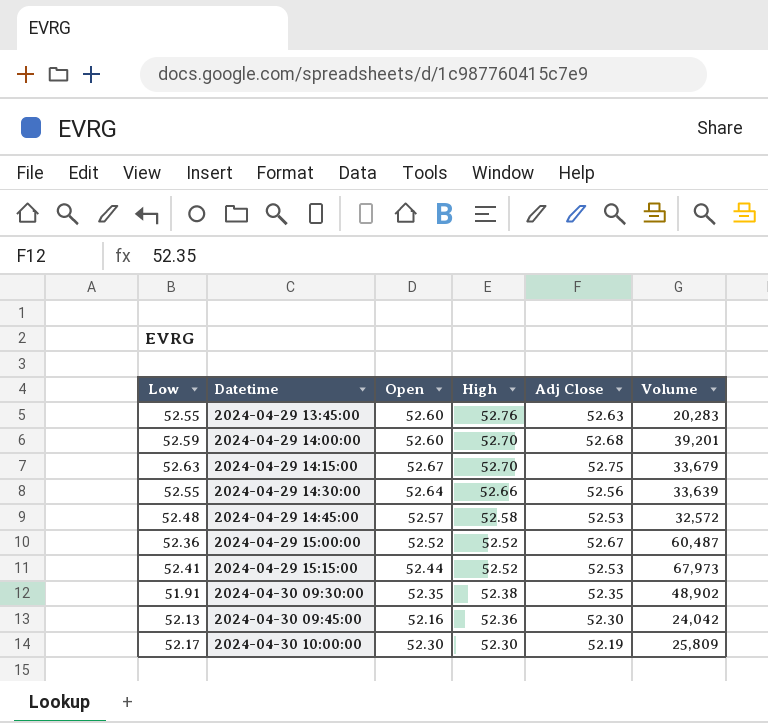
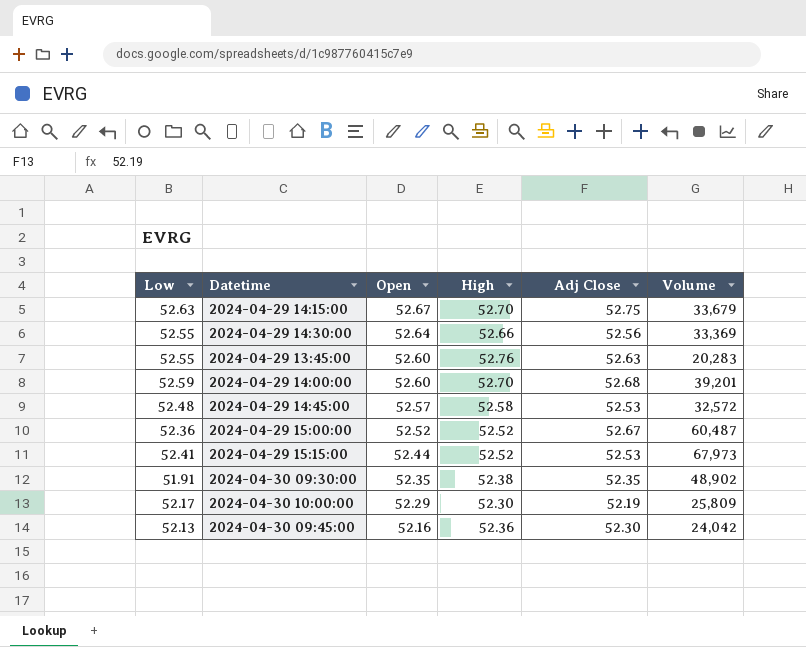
row order: Datetime ascending -> Open descending
2024-04-29 14:30:00 | Volume: 33,639 -> 33,369
2024-04-30 10:00:00 | Open: 52.30 -> 52.29

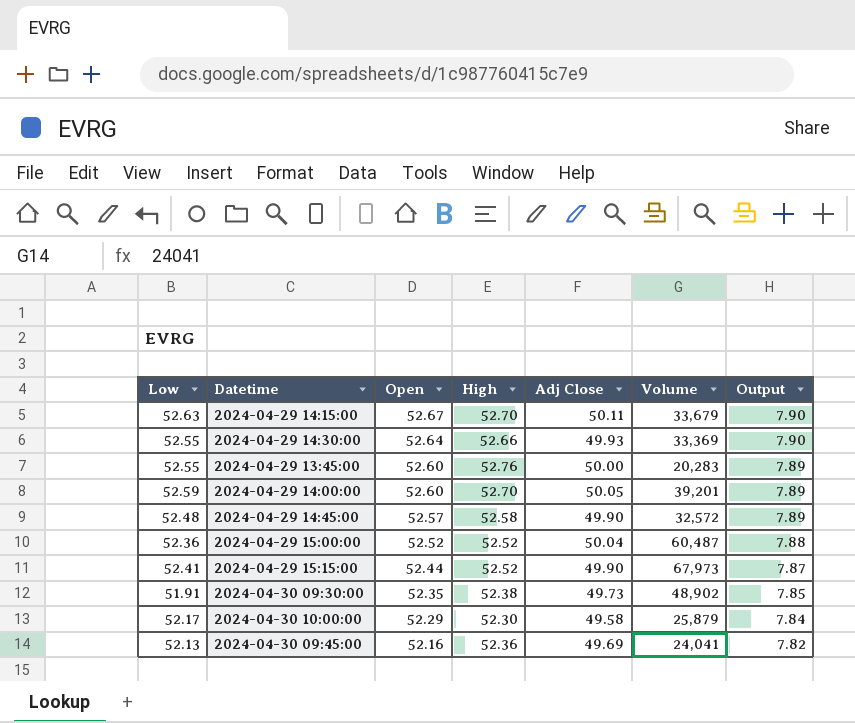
column Output | formula: none -> [Open] * 0.15
2024-04-29 14:15:00 | Adj Close: 52.75 -> 50.11
2024-04-29 14:30:00 | Adj Close: 52.56 -> 49.93
2024-04-29 13:45:00 | Adj Close: 52.63 -> 50.00
2024-04-29 14:00:00 | Adj Close: 52.68 -> 50.05
2024-04-29 14:45:00 | Adj Close: 52.53 -> 49.90
2024-04-29 15:00:00 | Adj Close: 52.67 -> 50.04
2024-04-29 15:15:00 | Adj Close: 52.53 -> 49.90
2024-04-30 09:30:00 | Adj Close: 52.35 -> 49.73
2024-04-30 10:00:00 | Adj Close: 52.19 -> 49.58
2024-04-30 10:00:00 | Volume: 25,809 -> 25,879
2024-04-30 09:45:00 | Adj Close: 52.30 -> 49.69
2024-04-30 09:45:00 | Volume: 24,042 -> 24,041

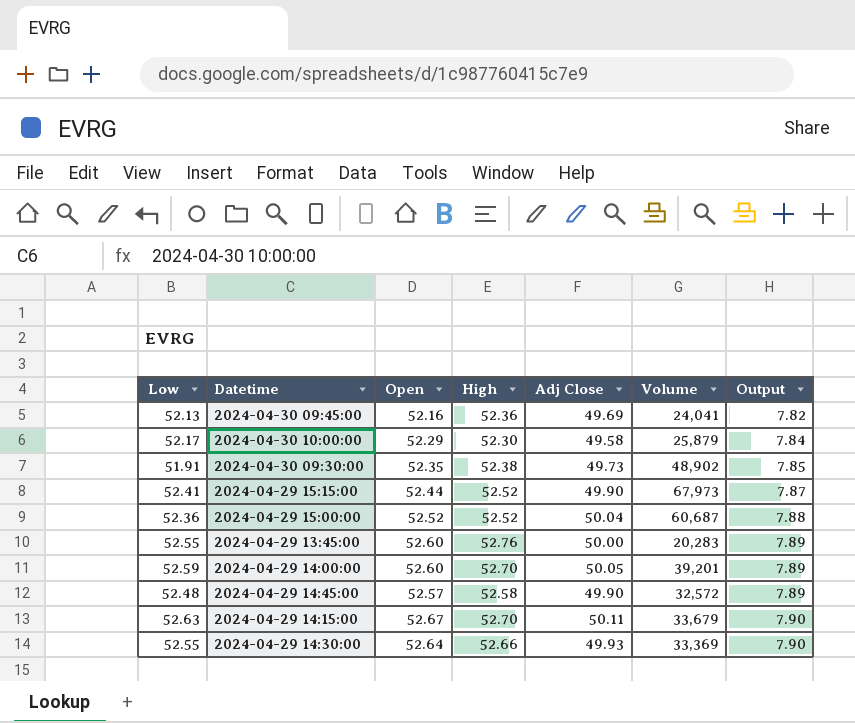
row order: Open descending -> Output ascending
2024-04-29 15:00:00 | Volume: 60,487 -> 60,687

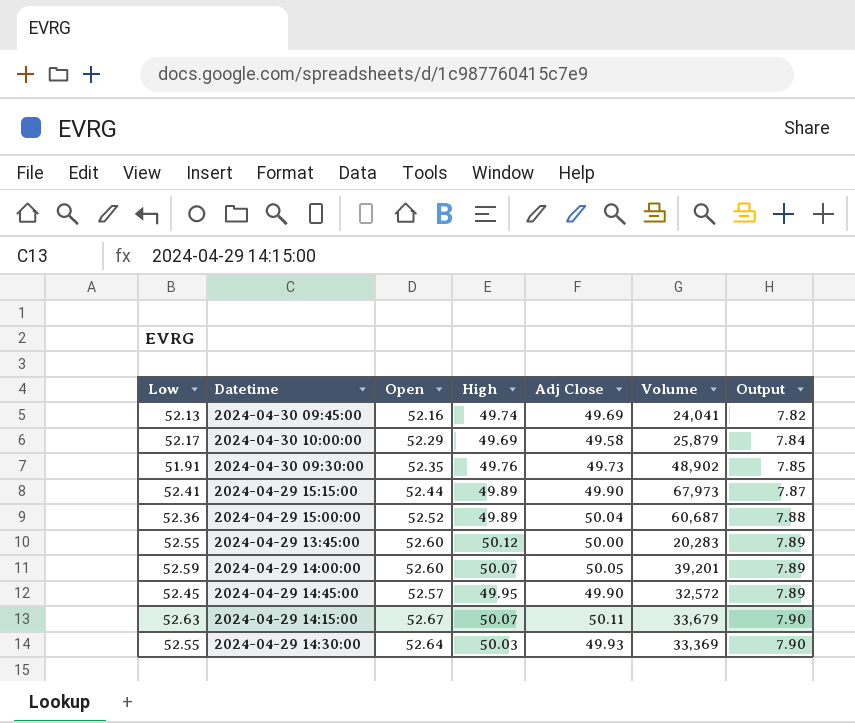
2024-04-30 09:45:00 | High: 52.36 -> 49.74
2024-04-30 10:00:00 | High: 52.30 -> 49.69
2024-04-30 09:30:00 | High: 52.38 -> 49.76
2024-04-29 15:15:00 | High: 52.52 -> 49.89
2024-04-29 15:00:00 | High: 52.52 -> 49.89
2024-04-29 13:45:00 | High: 52.76 -> 50.12
2024-04-29 14:00:00 | High: 52.70 -> 50.07
2024-04-29 14:45:00 | Low: 52.48 -> 52.45
2024-04-29 14:45:00 | High: 52.58 -> 49.95
2024-04-29 14:15:00 | High: 52.70 -> 50.07
2024-04-29 14:30:00 | High: 52.66 -> 50.03

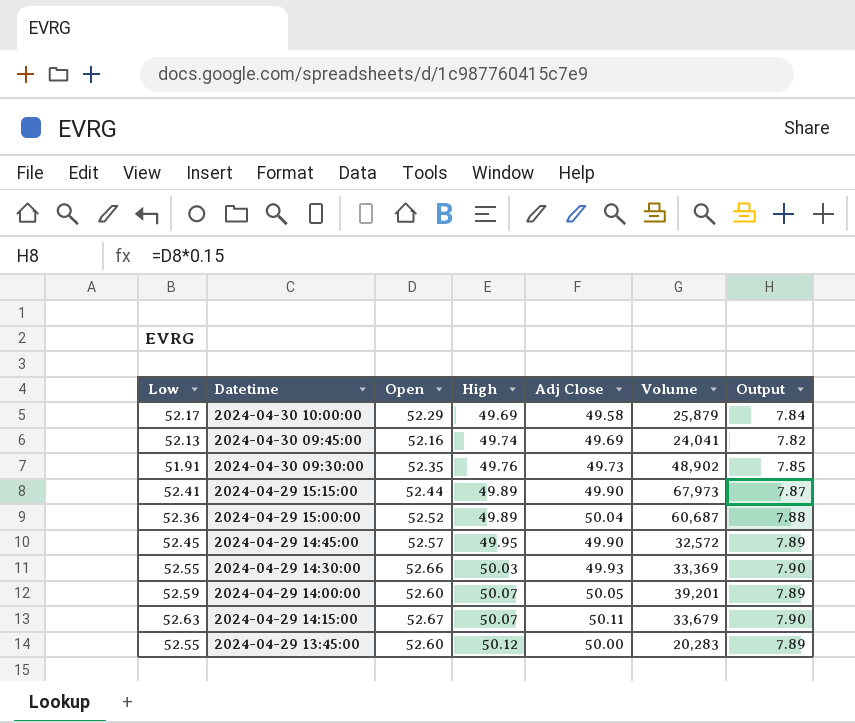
row order: Output ascending -> High ascending
2024-04-29 14:30:00 | Open: 52.64 -> 52.66

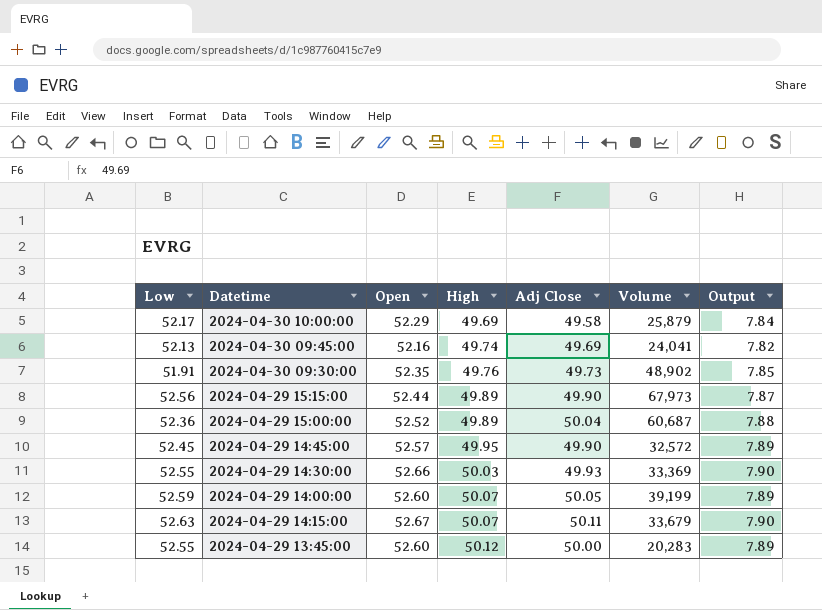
2024-04-29 15:15:00 | Low: 52.41 -> 52.56
2024-04-29 14:00:00 | Volume: 39,201 -> 39,199

